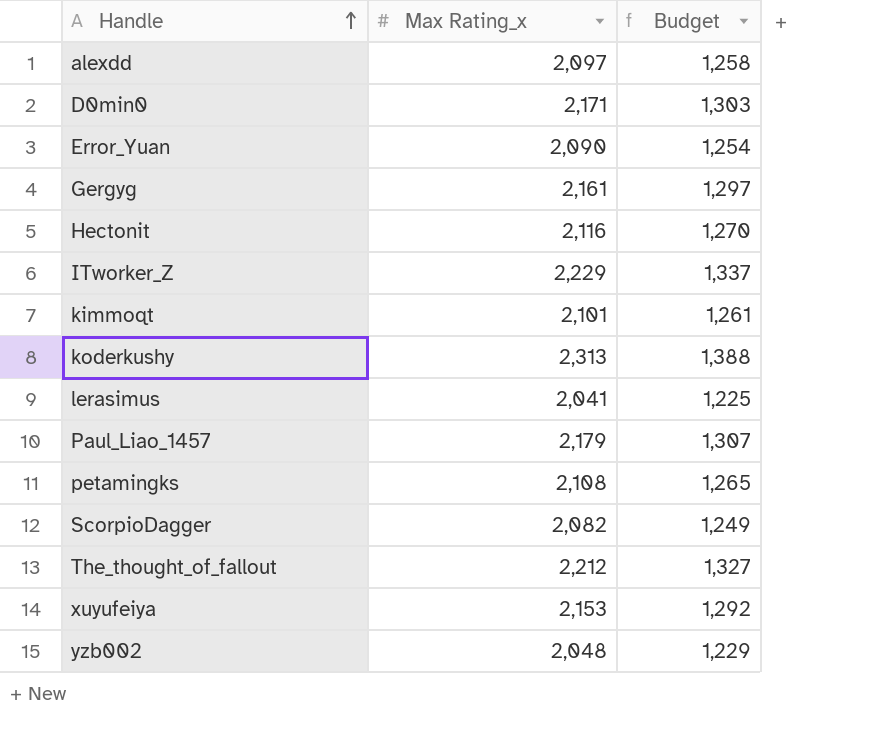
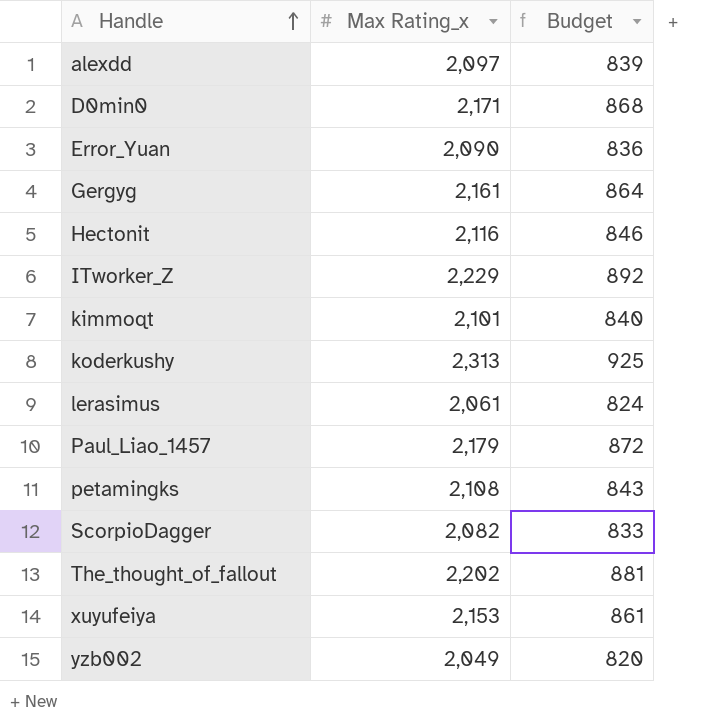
column Budget | formula: [Max Rating_x] * 0.6 -> [Max Rating_x] * 0.4
lerasimus | Max Rating_x: 2,041 -> 2,061
The_thought_of_fallout | Max Rating_x: 2,212 -> 2,202
yzb002 | Max Rating_x: 2,048 -> 2,049

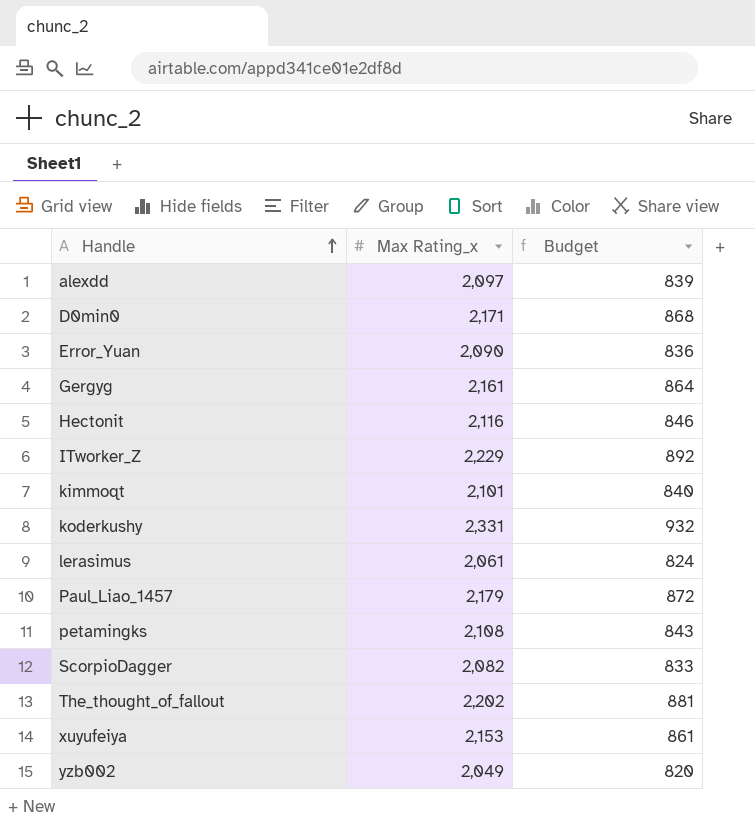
koderkushy | Max Rating_x: 2,313 -> 2,331
koderkushy | Budget: 925 -> 932

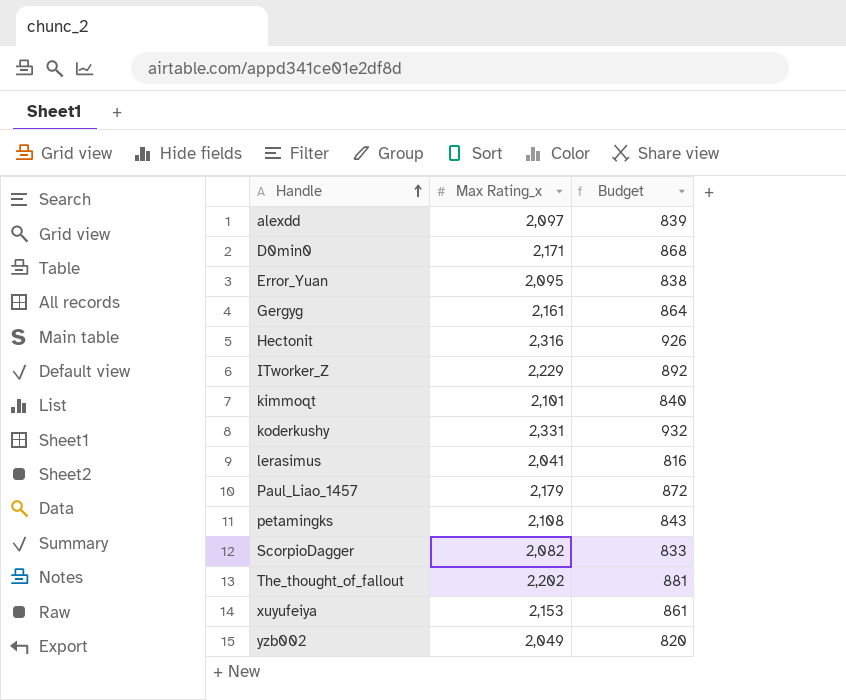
Error_Yuan | Max Rating_x: 2,090 -> 2,095
Error_Yuan | Budget: 836 -> 838
Hectonit | Max Rating_x: 2,116 -> 2,316
Hectonit | Budget: 846 -> 926
lerasimus | Max Rating_x: 2,061 -> 2,041
lerasimus | Budget: 824 -> 816

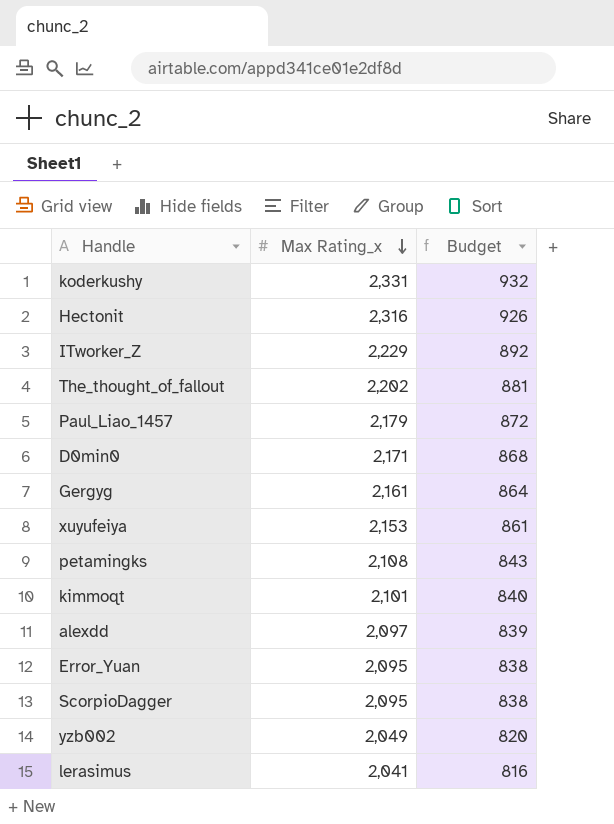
row order: Handle ascending -> Max Rating_x descending
ScorpioDagger | Max Rating_x: 2,082 -> 2,095
ScorpioDagger | Budget: 833 -> 838

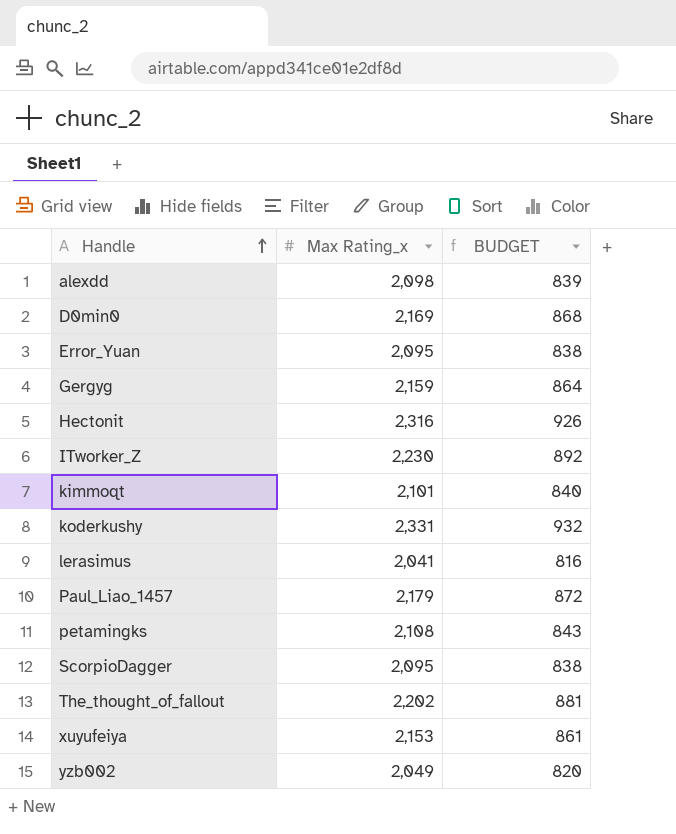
row order: Max Rating_x descending -> Handle ascending
column name: Budget -> BUDGET
alexdd | Max Rating_x: 2,097 -> 2,098
D0min0 | Max Rating_x: 2,171 -> 2,169
Gergyg | Max Rating_x: 2,161 -> 2,159
ITworker_Z | Max Rating_x: 2,229 -> 2,230

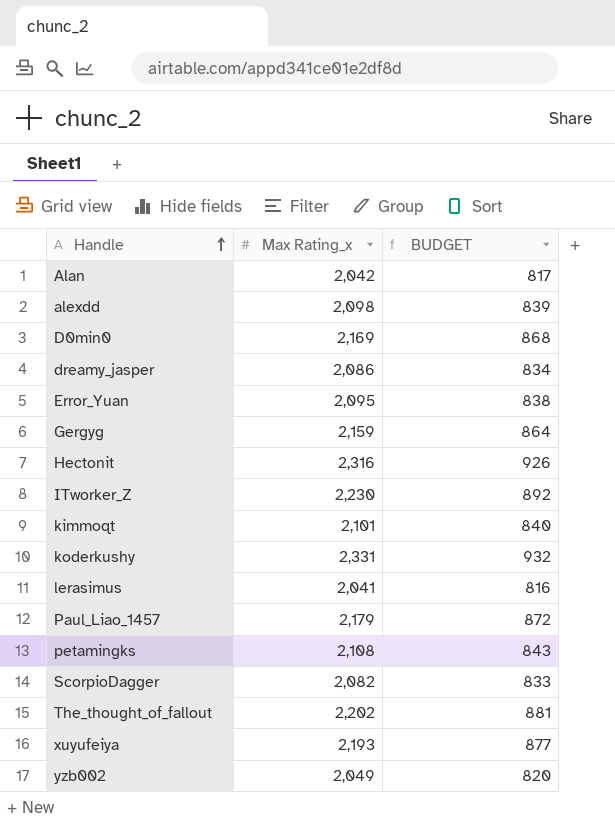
row Alan: none -> 2,042 | 817
row dreamy_jasper: none -> 2,086 | 834
ScorpioDagger | Max Rating_x: 2,095 -> 2,082
ScorpioDagger | BUDGET: 838 -> 833
xuyufeiya | Max Rating_x: 2,153 -> 2,193
xuyufeiya | BUDGET: 861 -> 877

